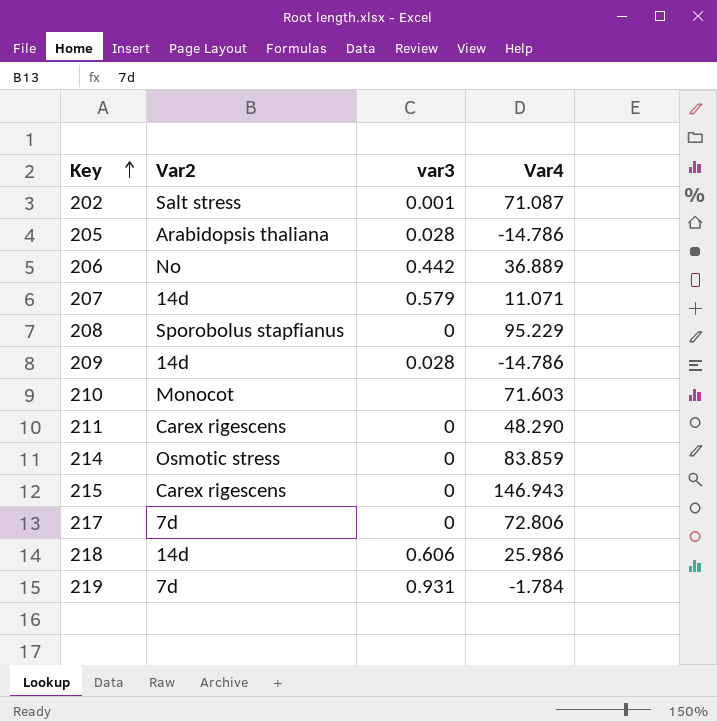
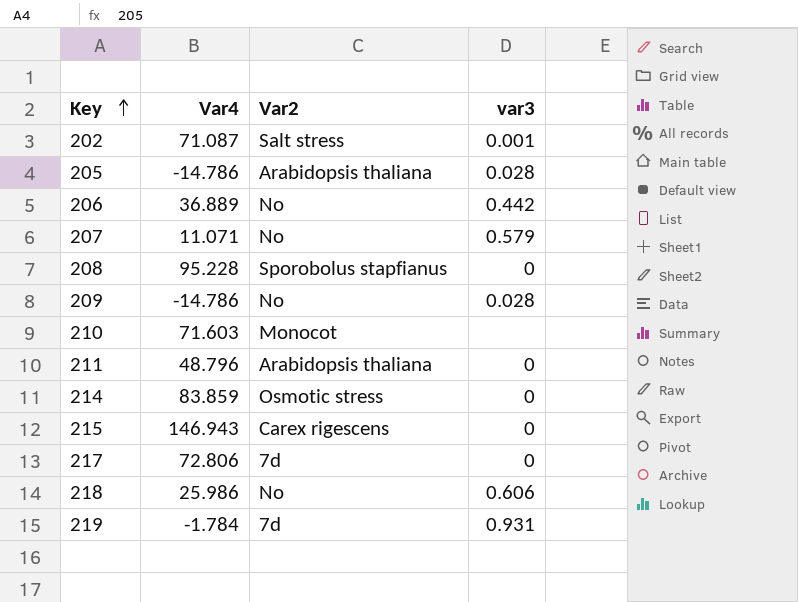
column Var4 | position: 4 -> 2
207 | Var2: 14d -> No
208 | Var4: 95.229 -> 95.228
209 | Var2: 14d -> No
211 | Var4: 48.290 -> 48.796
211 | Var2: Carex rigescens -> Arabidopsis thaliana
218 | Var2: 14d -> No

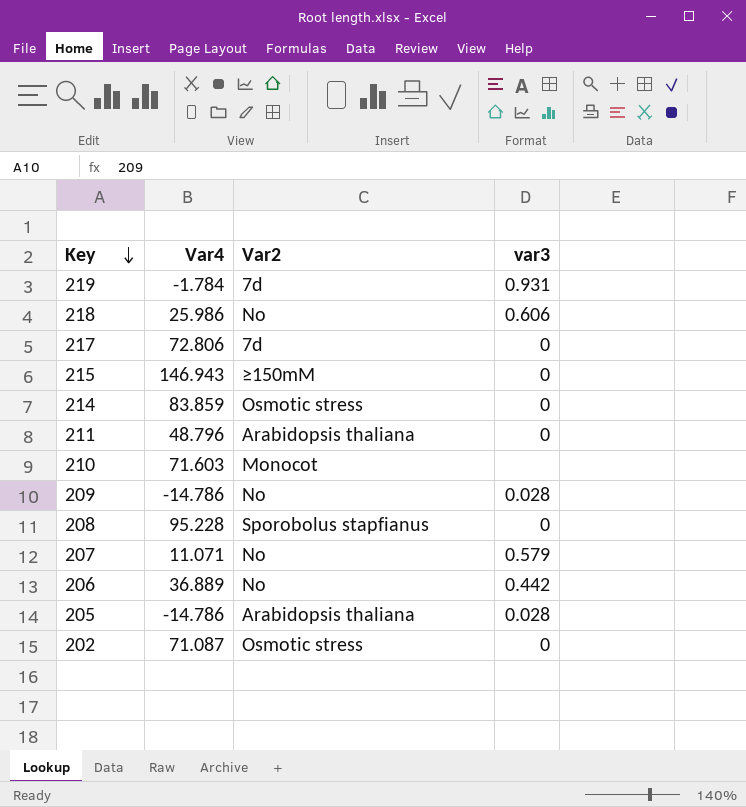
row order: Key ascending -> Key descending
215 | Var2: Carex rigescens -> ≥150mM
202 | Var2: Salt stress -> Osmotic stress
202 | var3: 0.001 -> 0

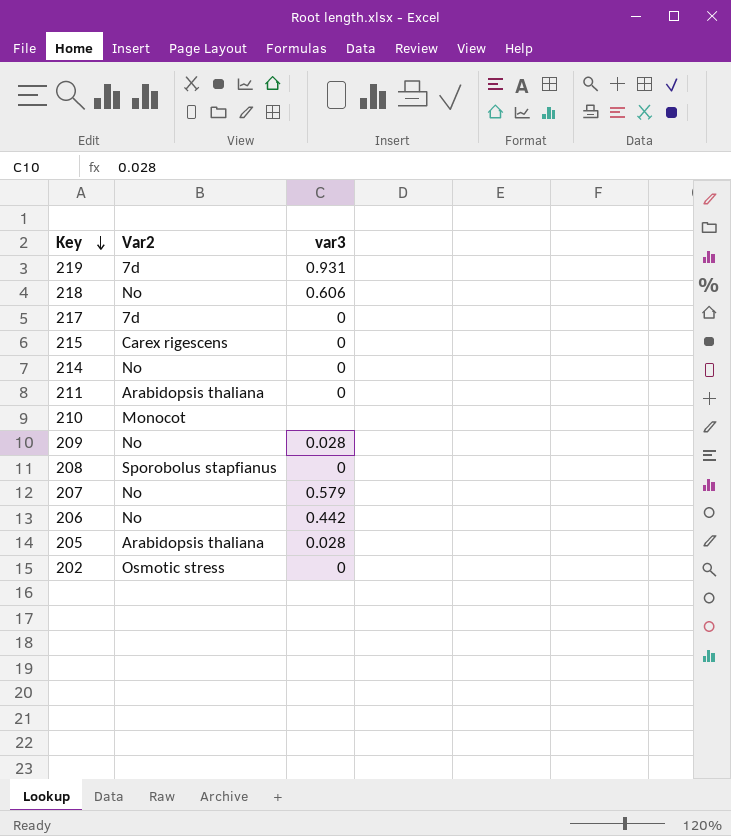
column Var4 | position: 2 -> none
215 | Var2: ≥150mM -> Carex rigescens
214 | Var2: Osmotic stress -> No

